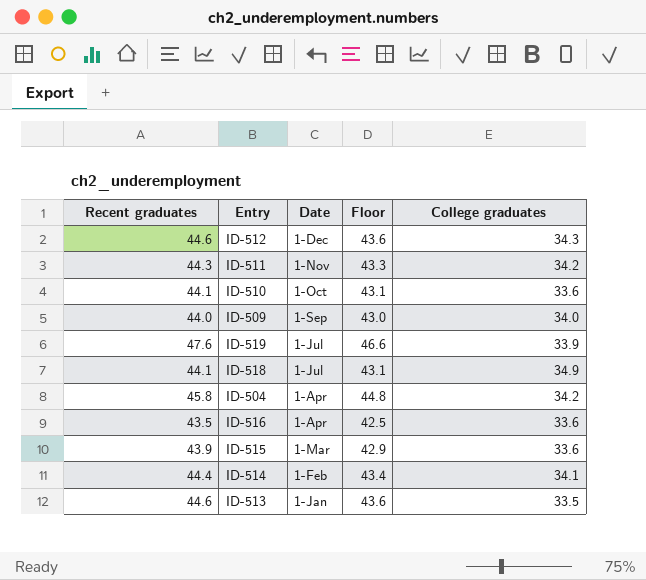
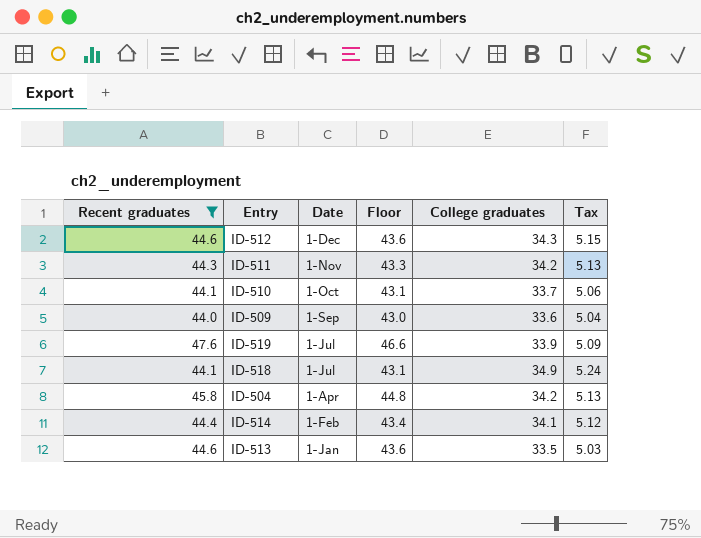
filter: none -> Recent graduates >= 44.0
column Tax | formula: none -> [College graduates] * 0.15
ID-510 | College graduates: 33.6 -> 33.7
ID-509 | College graduates: 34.0 -> 33.6

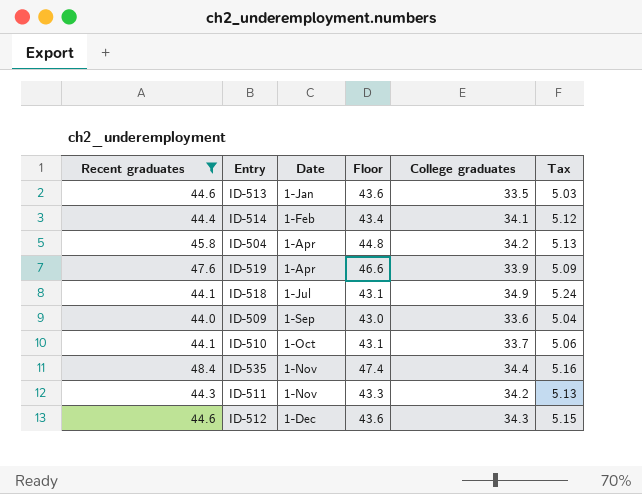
row order: Date descending -> Date ascending
ID-519 | Date: 1-Jul -> 1-Apr
row ID-535: none -> 48.4 | 1-Nov | 47.4 | 34.4 | 5.16

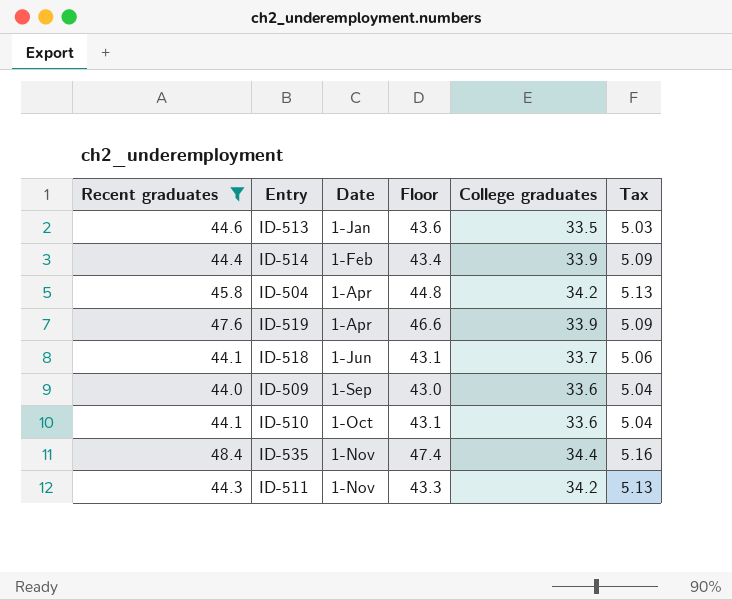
row ID-512: 44.6 | 1-Dec | 43.6 | 34.3 | 5.15 -> none
ID-514 | College graduates: 34.1 -> 33.9
ID-514 | Tax: 5.12 -> 5.09
ID-518 | Date: 1-Jul -> 1-Jun
ID-518 | College graduates: 34.9 -> 33.7
ID-518 | Tax: 5.24 -> 5.06
ID-510 | College graduates: 33.7 -> 33.6
ID-510 | Tax: 5.06 -> 5.04

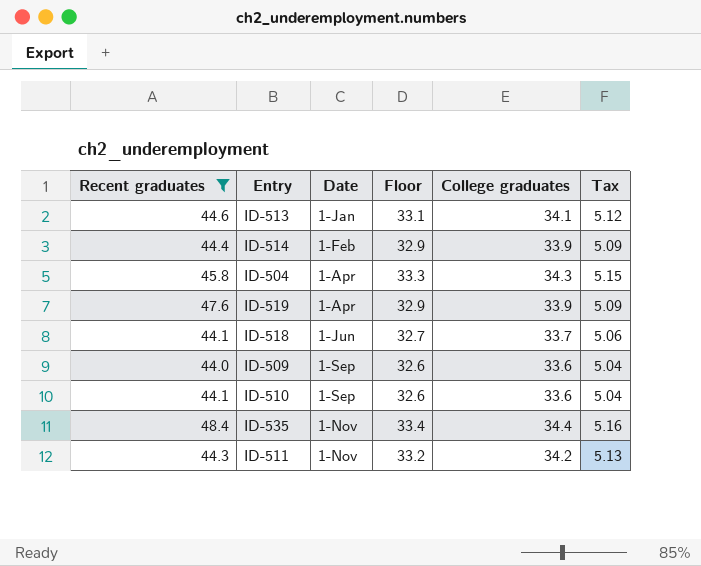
column Floor | formula: [Recent graduates] - 1 -> [College graduates] - 1
ID-513 | College graduates: 33.5 -> 34.1
ID-513 | Tax: 5.03 -> 5.12
ID-504 | College graduates: 34.2 -> 34.3
ID-504 | Tax: 5.13 -> 5.15
ID-510 | Date: 1-Oct -> 1-Sep

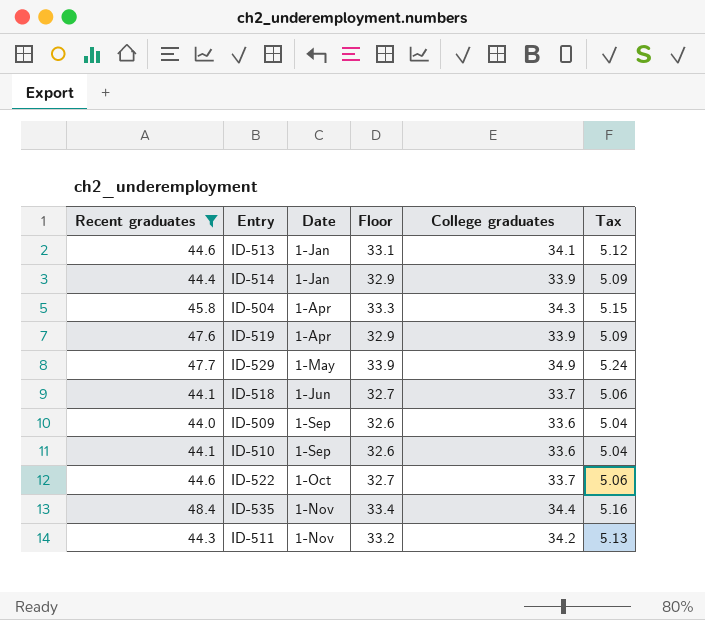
ID-514 | Date: 1-Feb -> 1-Jan
row ID-529: none -> 47.7 | 1-May | 33.9 | 34.9 | 5.24
row ID-522: none -> 44.6 | 1-Oct | 32.7 | 33.7 | 5.06

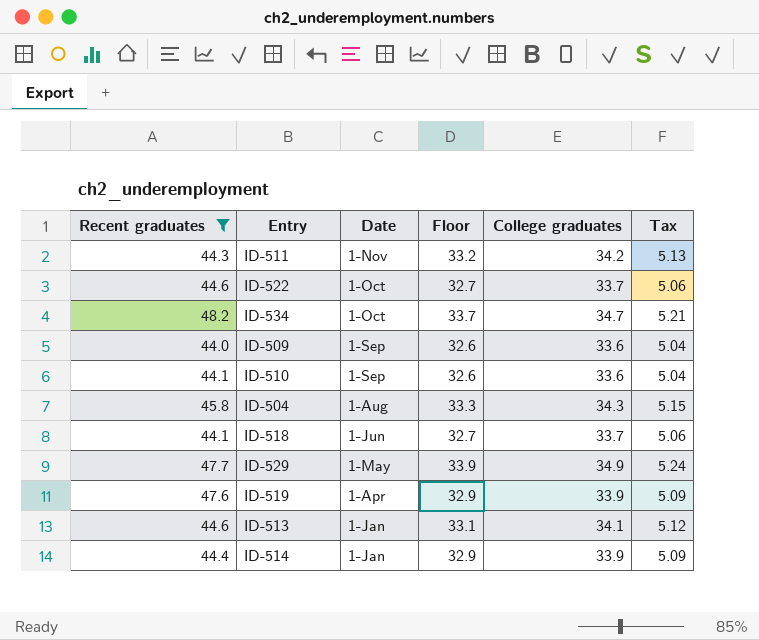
row order: Date ascending -> Date descending
row ID-535: 48.4 | 1-Nov | 33.4 | 34.4 | 5.16 -> none
row ID-534: none -> 48.2 | 1-Oct | 33.7 | 34.7 | 5.21
ID-504 | Date: 1-Apr -> 1-Aug

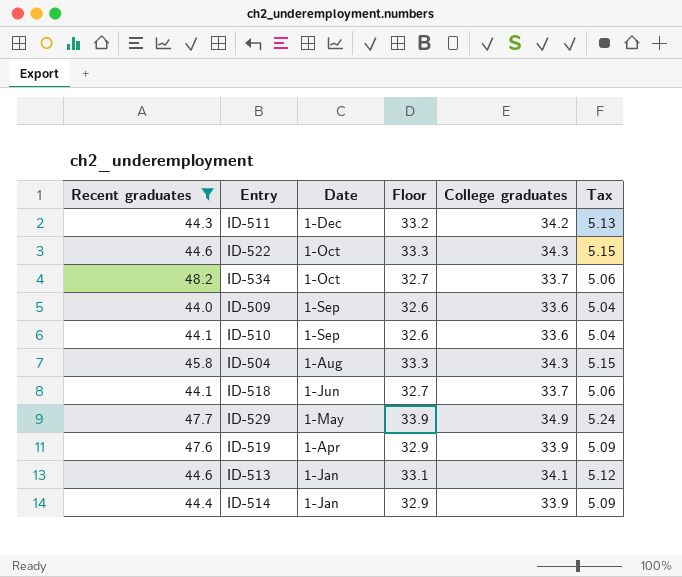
ID-511 | Date: 1-Nov -> 1-Dec
ID-522 | Floor: 32.7 -> 33.3
ID-522 | College graduates: 33.7 -> 34.3
ID-522 | Tax: 5.06 -> 5.15
ID-534 | Floor: 33.7 -> 32.7
ID-534 | College graduates: 34.7 -> 33.7
ID-534 | Tax: 5.21 -> 5.06

